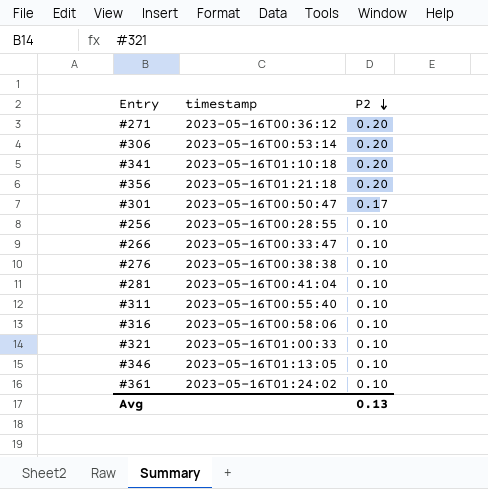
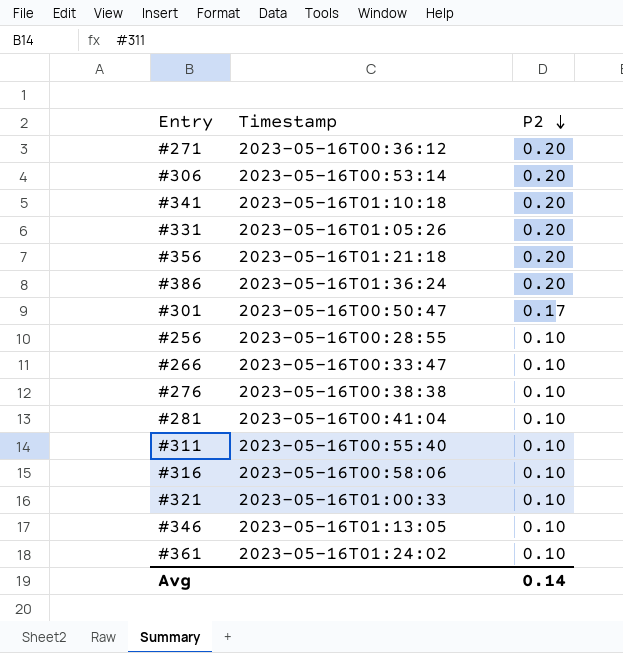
column name: timestamp -> Timestamp
row #331: none -> 2023-05-16T01:05:26 | 0.20
row #386: none -> 2023-05-16T01:36:24 | 0.20
Avg | P2: 0.13 -> 0.14

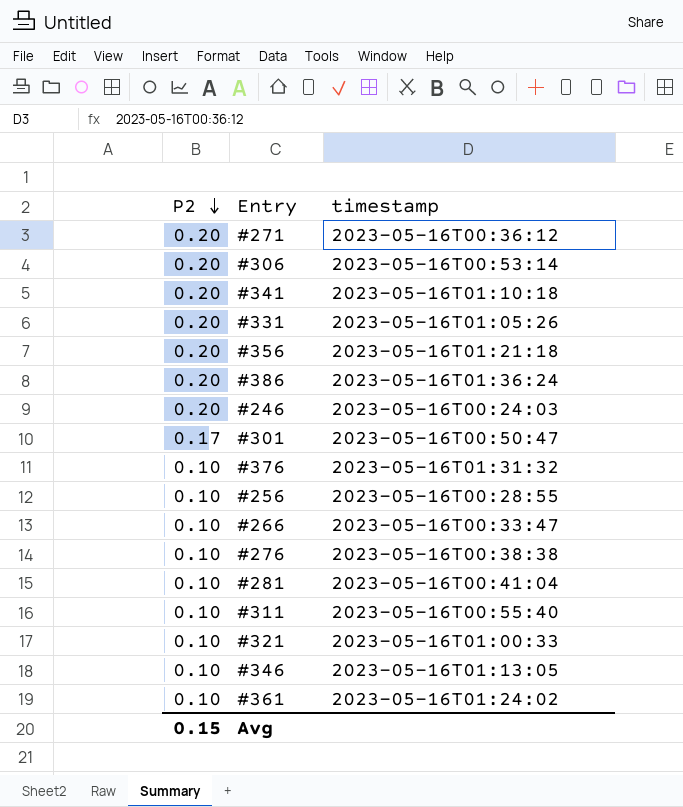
column P2 | position: 3 -> 1
column name: Timestamp -> timestamp
row #316: 2023-05-16T00:58:06 | 0.10 -> none
row #246: none -> 0.20 | 2023-05-16T00:24:03
row #376: none -> 0.10 | 2023-05-16T01:31:32
Avg | P2: 0.14 -> 0.15

